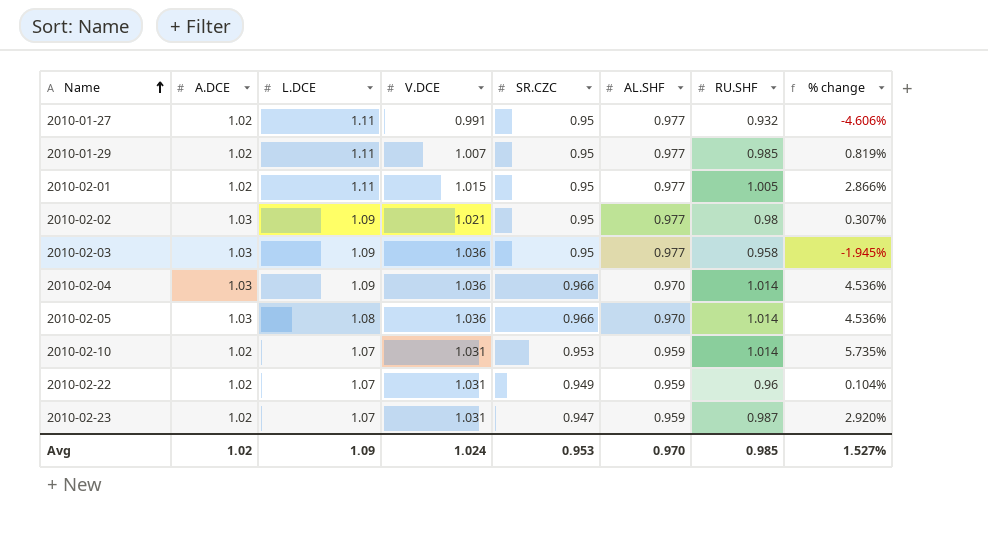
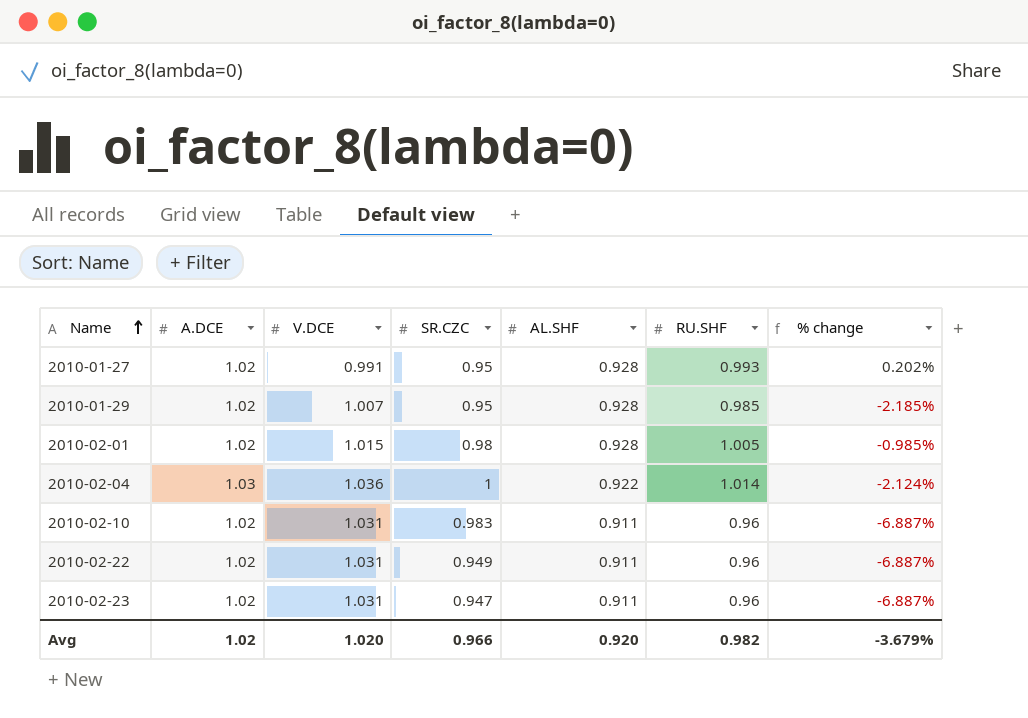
column L.DCE | position: 3 -> none
column % change | formula: ([RU.SHF] - [AL.SHF]) / [AL.SHF] -> ([RU.SHF] - [V.DCE]) / [V.DCE]
row 2010-02-02: 1.03 | 1.09 | 1.021 | 0.95 | 0.977 | 0.98 | 0.307% -> none
row 2010-02-03: 1.03 | 1.09 | 1.036 | 0.95 | 0.977 | 0.958 | -1.945% -> none
row 2010-02-05: 1.03 | 1.08 | 1.036 | 0.966 | 0.970 | 1.014 | 4.536% -> none
2010-01-27 | AL.SHF: 0.977 -> 0.928
2010-01-27 | RU.SHF: 0.932 -> 0.993
2010-01-29 | AL.SHF: 0.977 -> 0.928
2010-02-01 | SR.CZC: 0.95 -> 0.98
2010-02-01 | AL.SHF: 0.977 -> 0.928
2010-02-04 | SR.CZC: 0.966 -> 1
2010-02-04 | AL.SHF: 0.970 -> 0.922
2010-02-10 | SR.CZC: 0.953 -> 0.983
2010-02-10 | AL.SHF: 0.959 -> 0.911
2010-02-10 | RU.SHF: 1.014 -> 0.96
2010-02-22 | AL.SHF: 0.959 -> 0.911
2010-02-23 | AL.SHF: 0.959 -> 0.911
2010-02-23 | RU.SHF: 0.987 -> 0.96
Avg | V.DCE: 1.024 -> 1.020
Avg | SR.CZC: 0.953 -> 0.966
Avg | AL.SHF: 0.970 -> 0.920
Avg | RU.SHF: 0.985 -> 0.982
Avg | % change: 1.527% -> -3.679%

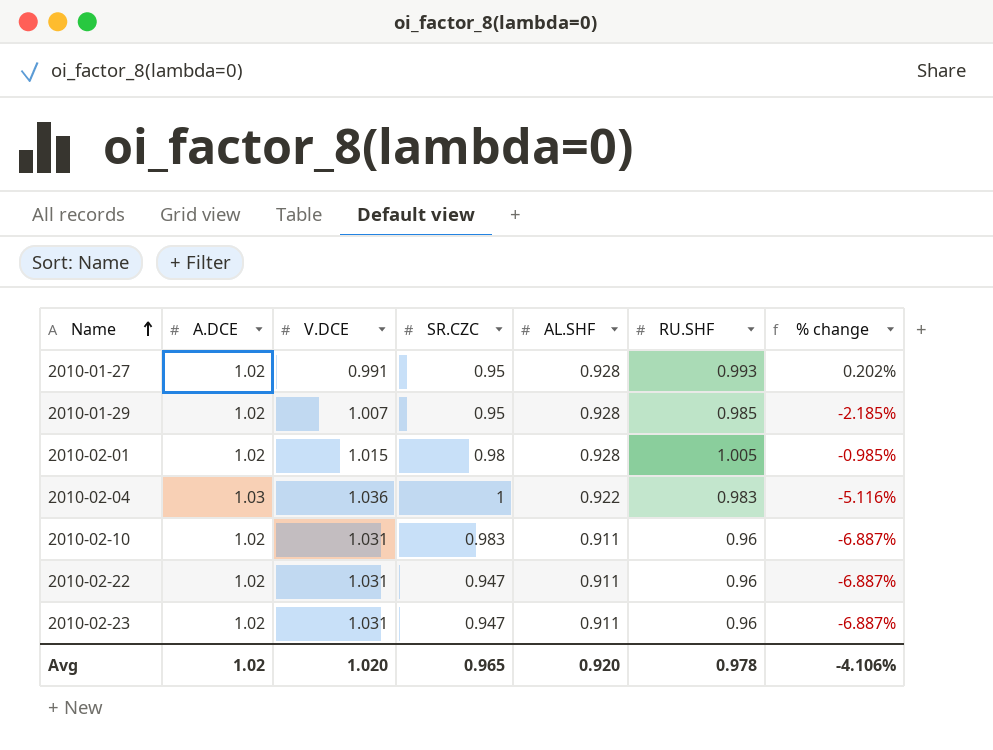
2010-02-04 | RU.SHF: 1.014 -> 0.983
2010-02-04 | % change: -2.124% -> -5.116%
2010-02-22 | SR.CZC: 0.949 -> 0.947
Avg | SR.CZC: 0.966 -> 0.965
Avg | RU.SHF: 0.982 -> 0.978
Avg | % change: -3.679% -> -4.106%

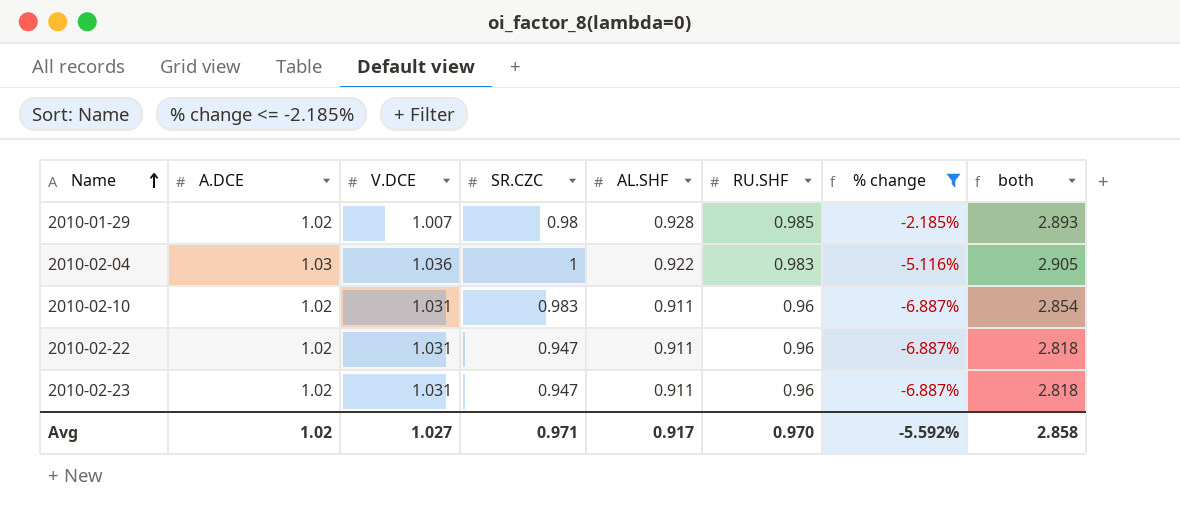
filter: none -> % change <= -2.185%
column both | formula: none -> [SR.CZC] + [AL.SHF] + [RU.SHF]
2010-01-29 | SR.CZC: 0.95 -> 0.98
Avg | V.DCE: 1.020 -> 1.027
Avg | SR.CZC: 0.965 -> 0.971
Avg | AL.SHF: 0.920 -> 0.917
Avg | RU.SHF: 0.978 -> 0.970
Avg | % change: -4.106% -> -5.592%

